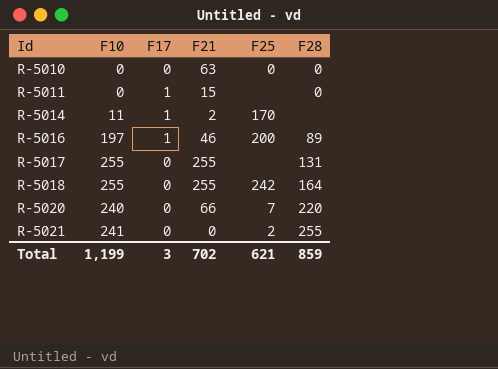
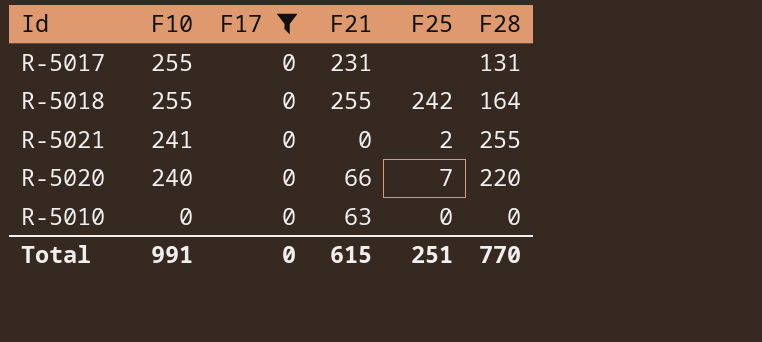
filter: none -> F17 = 0
row order: Id ascending -> F10 descending
R-5017 | F21: 255 -> 231
Total | F10: 1,199 -> 991
Total | F17: 3 -> 0
Total | F21: 702 -> 615
Total | F25: 621 -> 251
Total | F28: 859 -> 770

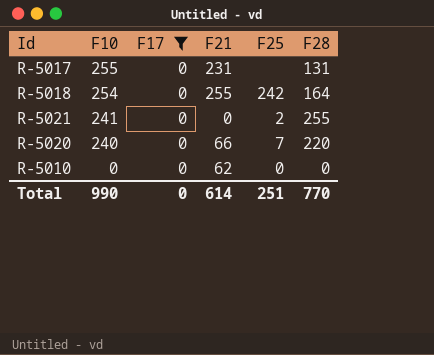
R-5018 | F10: 255 -> 254
R-5010 | F21: 63 -> 62
Total | F10: 991 -> 990
Total | F21: 615 -> 614

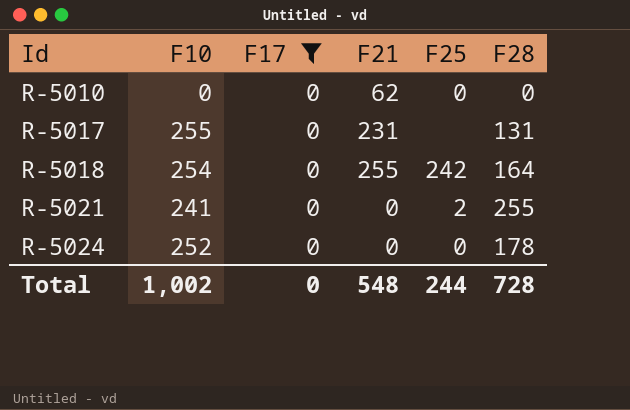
row order: F10 descending -> Id ascending
row R-5020: 240 | 0 | 66 | 7 | 220 -> none
row R-5024: none -> 252 | 0 | 0 | 0 | 178
Total | F10: 990 -> 1,002
Total | F21: 614 -> 548
Total | F25: 251 -> 244
Total | F28: 770 -> 728

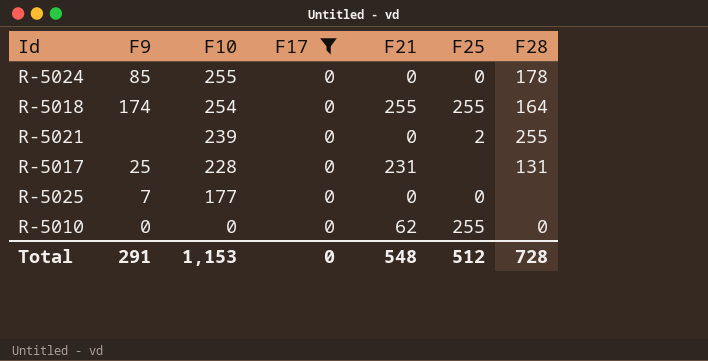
row order: Id ascending -> F10 descending
column F9 | position: none -> 2
R-5024 | F10: 252 -> 255
R-5018 | F25: 242 -> 255
R-5021 | F10: 241 -> 239
R-5017 | F10: 255 -> 228
row R-5025: none -> 7 | 177 | 0 | 0 | 0 | none
R-5010 | F25: 0 -> 255
Total | F10: 1,002 -> 1,153
Total | F25: 244 -> 512

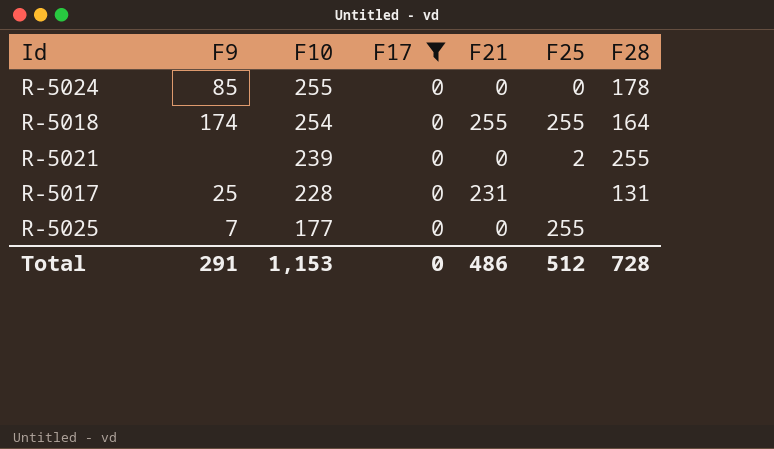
row R-5010: 0 | 0 | 0 | 62 | 255 | 0 -> none
R-5025 | F25: 0 -> 255
Total | F21: 548 -> 486

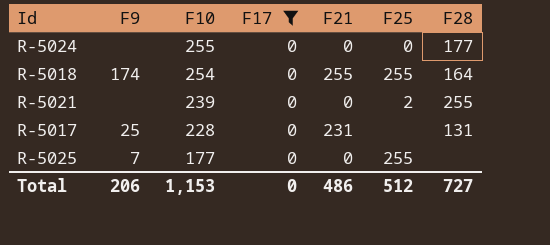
R-5024 | F9: 85 -> none
R-5024 | F28: 178 -> 177
Total | F9: 291 -> 206
Total | F28: 728 -> 727

